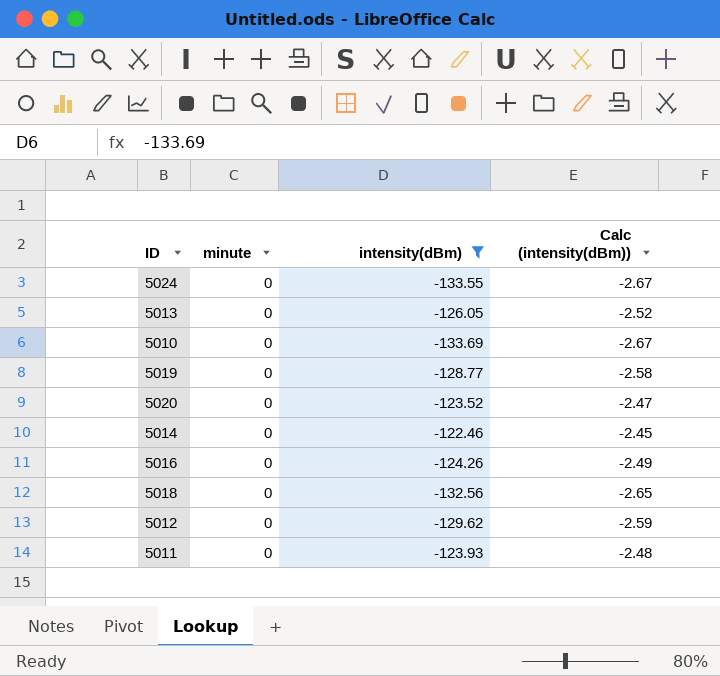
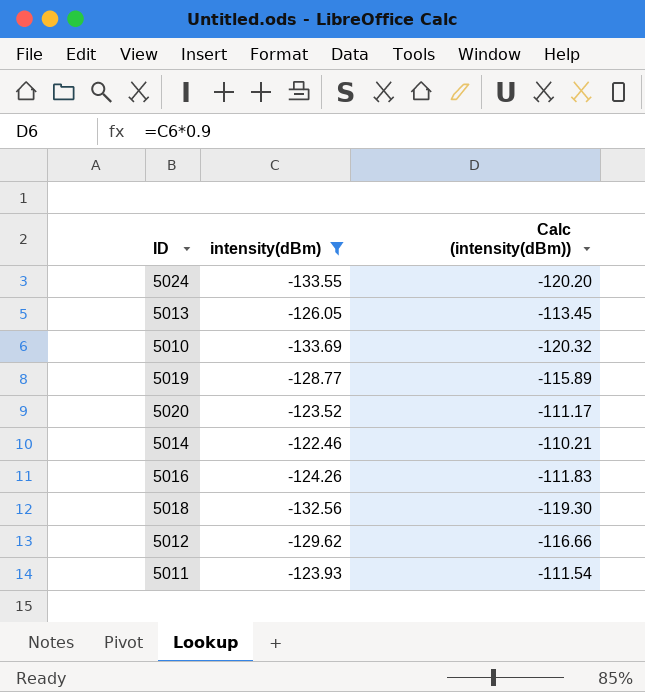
column minute | position: 2 -> none
column Calc (intensity(dBm)) | formula: [intensity(dBm)] * 0.02 -> [intensity(dBm)] * 0.9

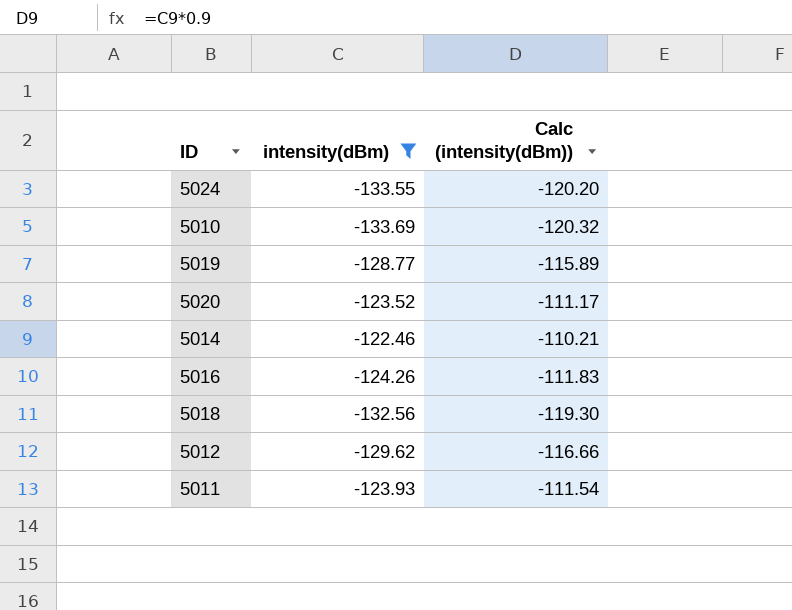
row 5013: -126.05 | -113.45 -> none

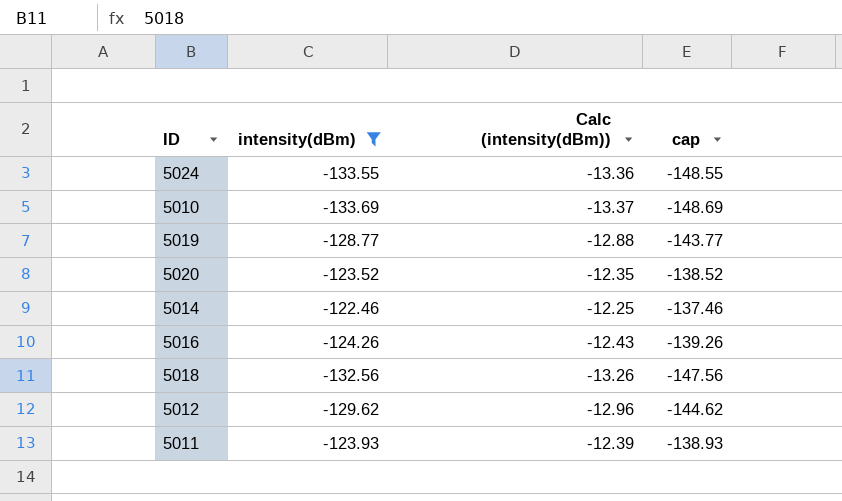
column Calc (intensity(dBm)) | formula: [intensity(dBm)] * 0.9 -> [intensity(dBm)] * 0.1
column cap | formula: none -> [intensity(dBm)] - 15

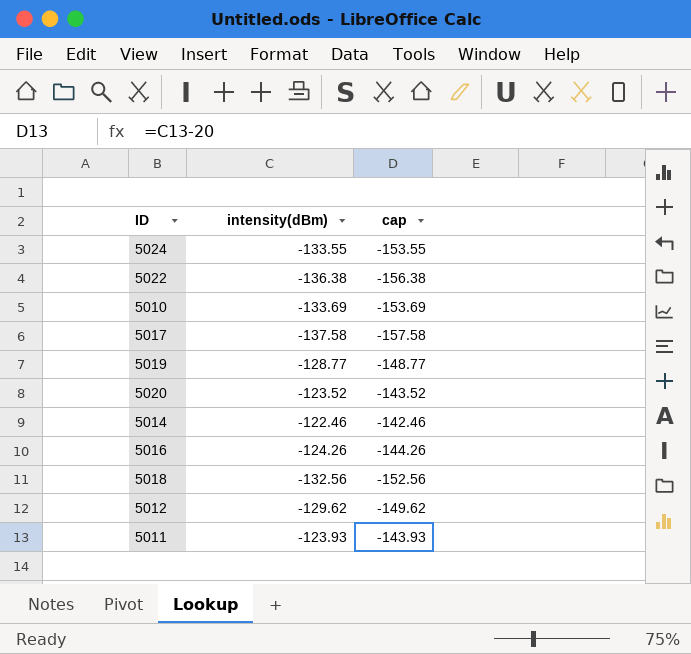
filter: intensity(dBm) >= -133.69 -> none
column Calc (intensity(dBm)) | formula: [intensity(dBm)] * 0.1 -> none
column cap | formula: [intensity(dBm)] - 15 -> [intensity(dBm)] - 20

